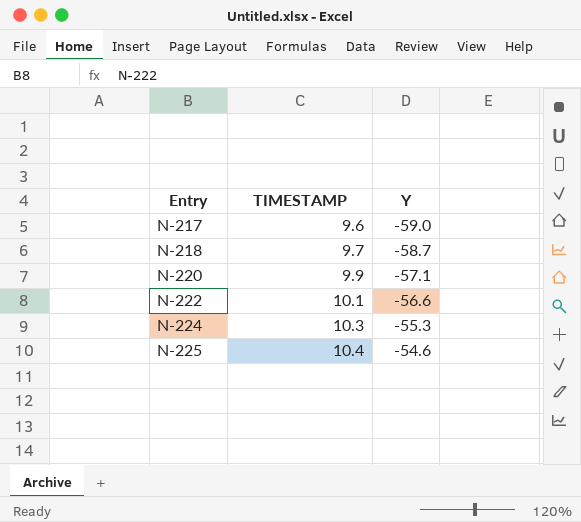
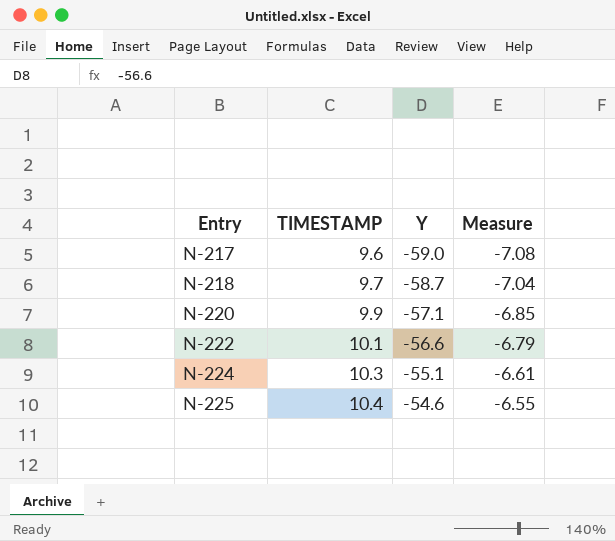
column Measure | formula: none -> [Y] * 0.12
N-224 | Y: -55.3 -> -55.1

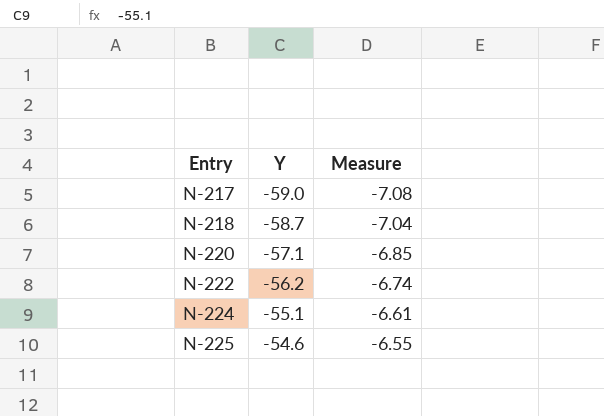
column TIMESTAMP | position: 2 -> none
N-222 | Y: -56.6 -> -56.2
N-222 | Measure: -6.79 -> -6.74

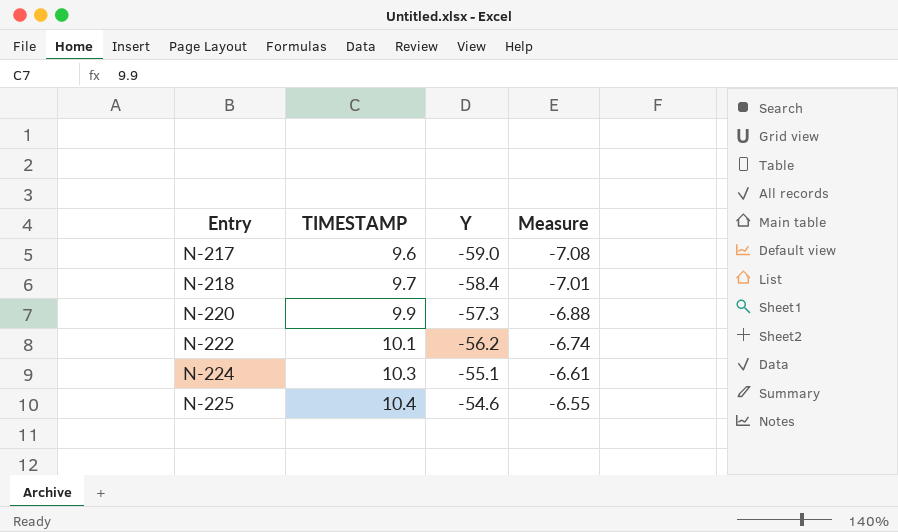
column TIMESTAMP | position: none -> 2
N-218 | Y: -58.7 -> -58.4
N-218 | Measure: -7.04 -> -7.01
N-220 | Y: -57.1 -> -57.3
N-220 | Measure: -6.85 -> -6.88

